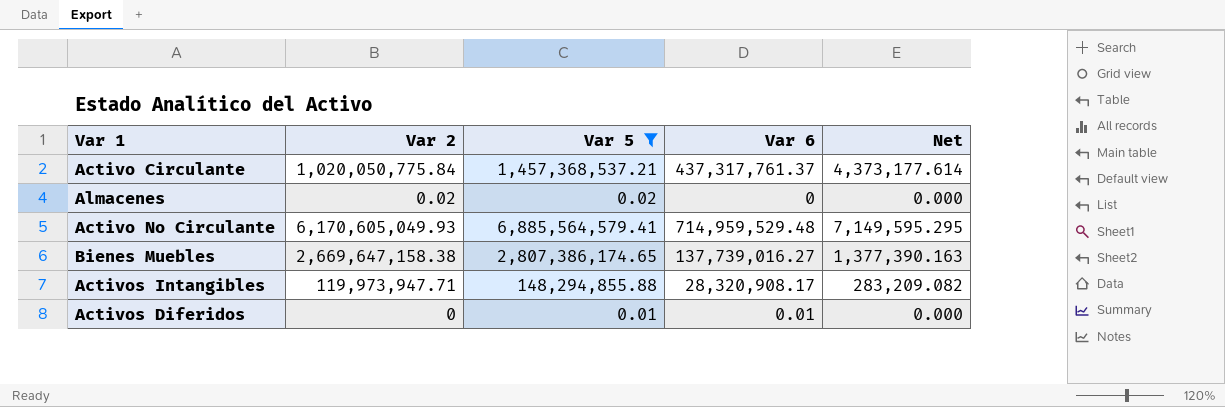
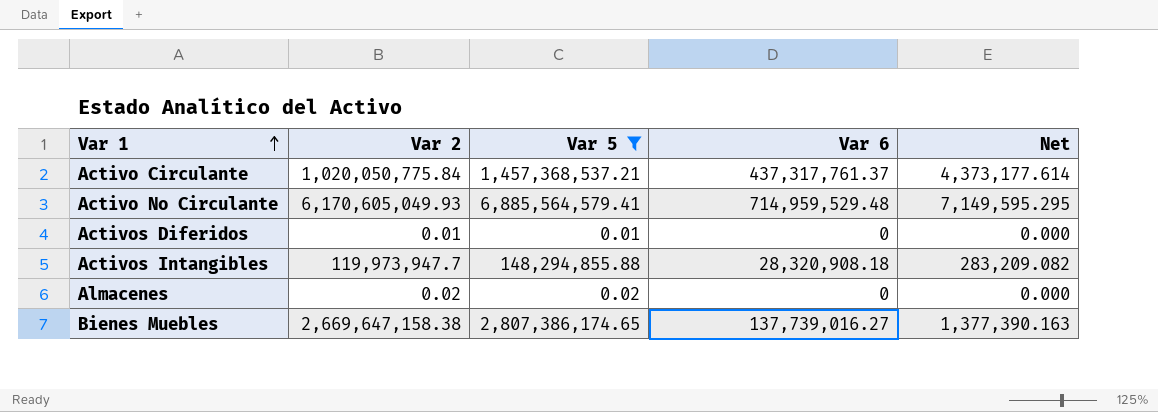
row order: none -> Var 1 ascending
Activos Diferidos | Var 2: 0 -> 0.01
Activos Diferidos | Var 6: 0.01 -> 0
Activos Intangibles | Var 2: 119,973,947.71 -> 119,973,947.7
Activos Intangibles | Var 6: 28,320,908.17 -> 28,320,908.18

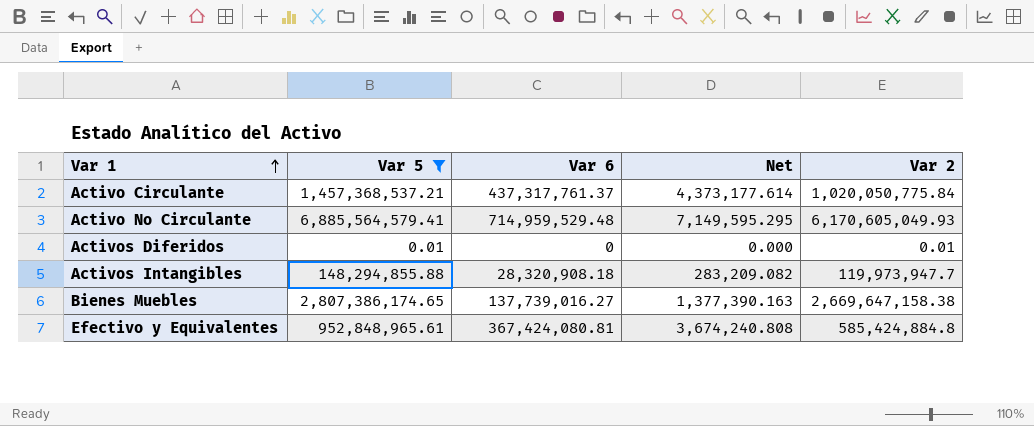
column Var 2 | position: 2 -> 5
row Almacenes: 0.02 | 0.02 | 0 | 0.000 -> none
row Efectivo y Equivalentes: none -> 952,848,965.61 | 367,424,080.81 | 3,674,240.808 | 585,424,884.8

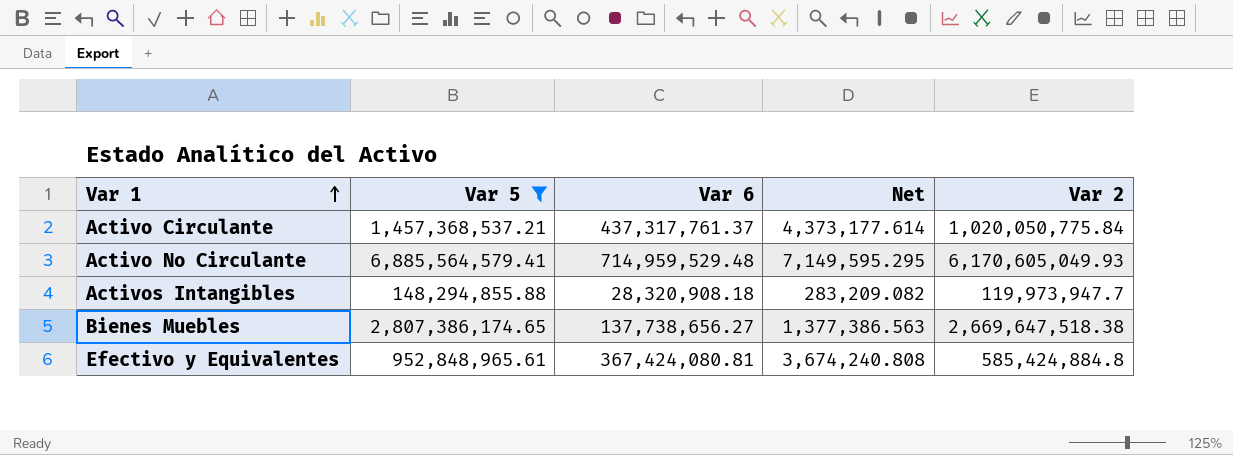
row Activos Diferidos: 0.01 | 0 | 0.000 | 0.01 -> none
Bienes Muebles | Var 6: 137,739,016.27 -> 137,738,656.27
Bienes Muebles | Net: 1,377,390.163 -> 1,377,386.563
Bienes Muebles | Var 2: 2,669,647,158.38 -> 2,669,647,518.38

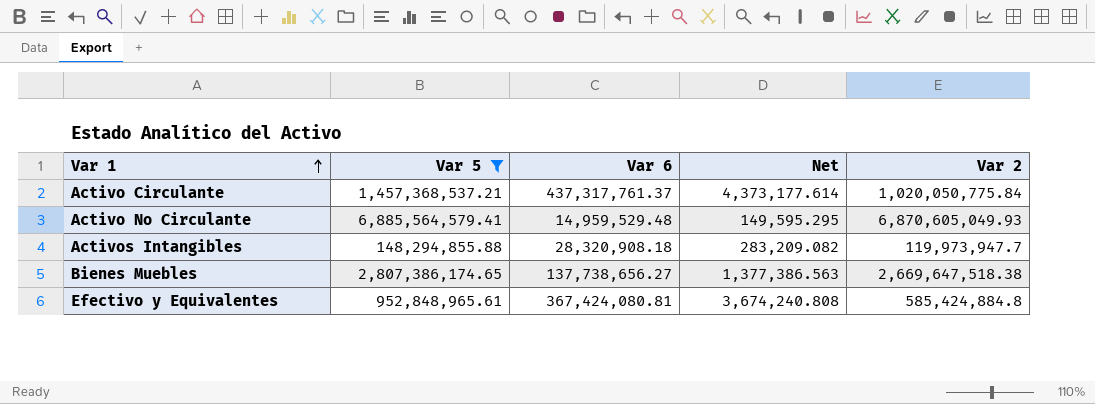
Activo No Circulante | Var 6: 714,959,529.48 -> 14,959,529.48
Activo No Circulante | Net: 7,149,595.295 -> 149,595.295
Activo No Circulante | Var 2: 6,170,605,049.93 -> 6,870,605,049.93

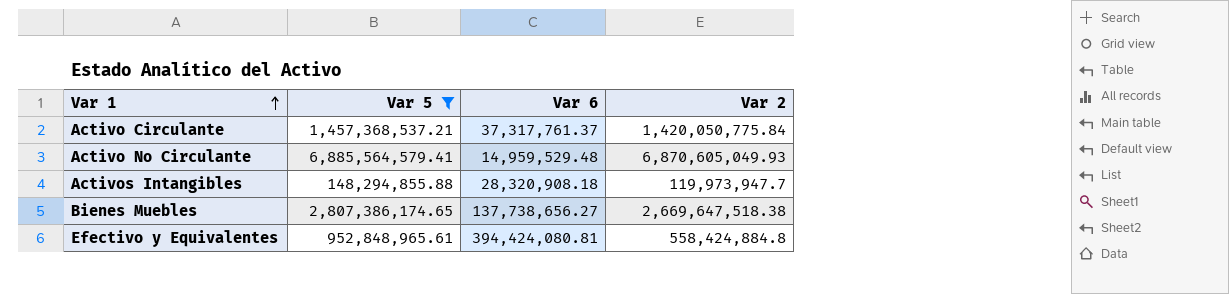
column Net | formula: [Var 6] * 0.01 -> none
Activo Circulante | Var 6: 437,317,761.37 -> 37,317,761.37
Activo Circulante | Var 2: 1,020,050,775.84 -> 1,420,050,775.84
Efectivo y Equivalentes | Var 6: 367,424,080.81 -> 394,424,080.81
Efectivo y Equivalentes | Var 2: 585,424,884.8 -> 558,424,884.8

